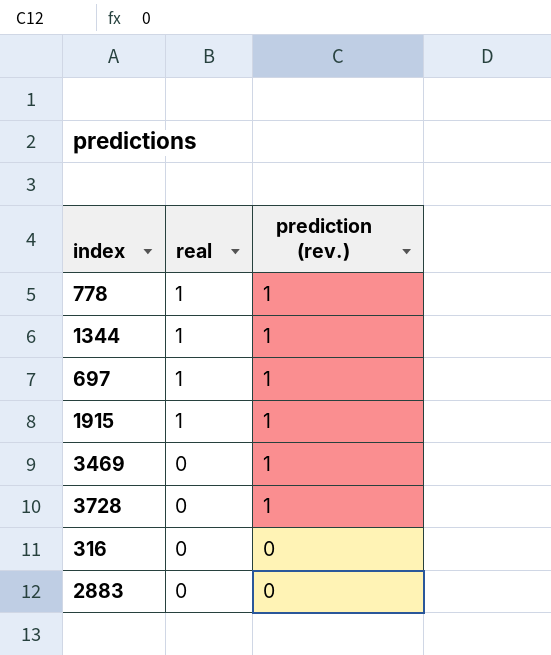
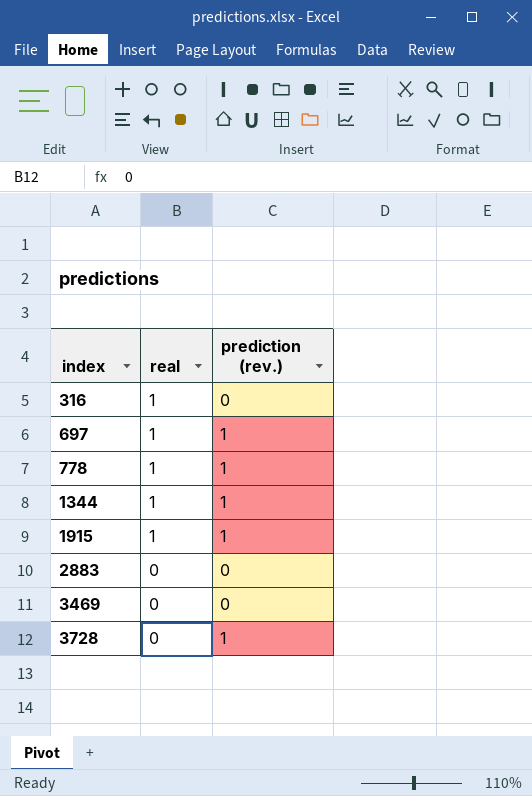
row order: real descending -> index ascending
316 | real: 0 -> 1
3469 | prediction (rev.): 1 -> 0

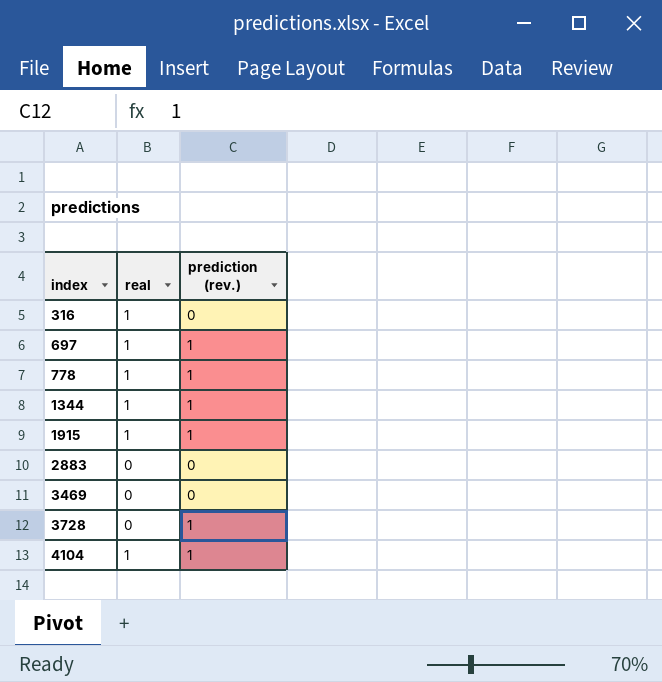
row 4104: none -> 1 | 1

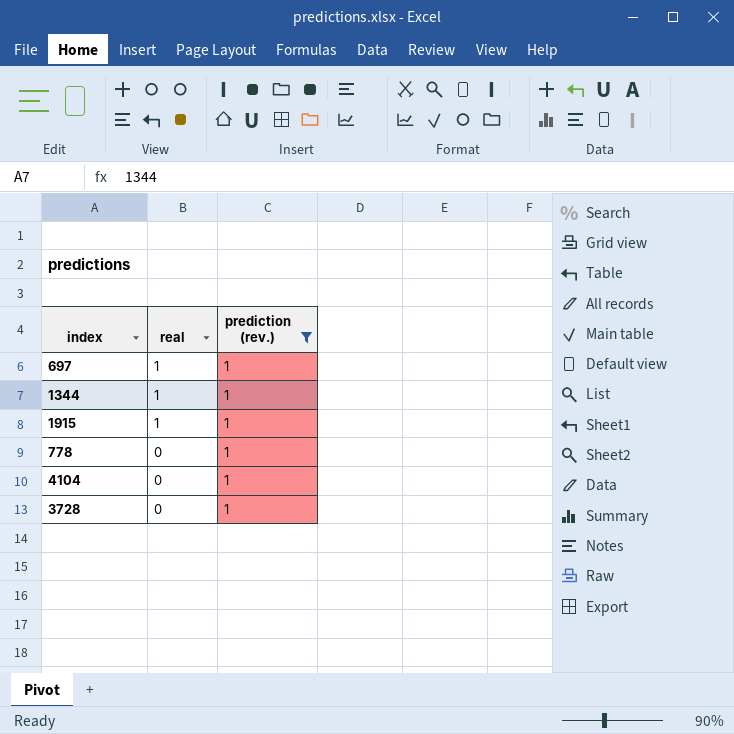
filter: none -> prediction (rev.) = 1
row order: index ascending -> real descending
778 | real: 1 -> 0
4104 | real: 1 -> 0

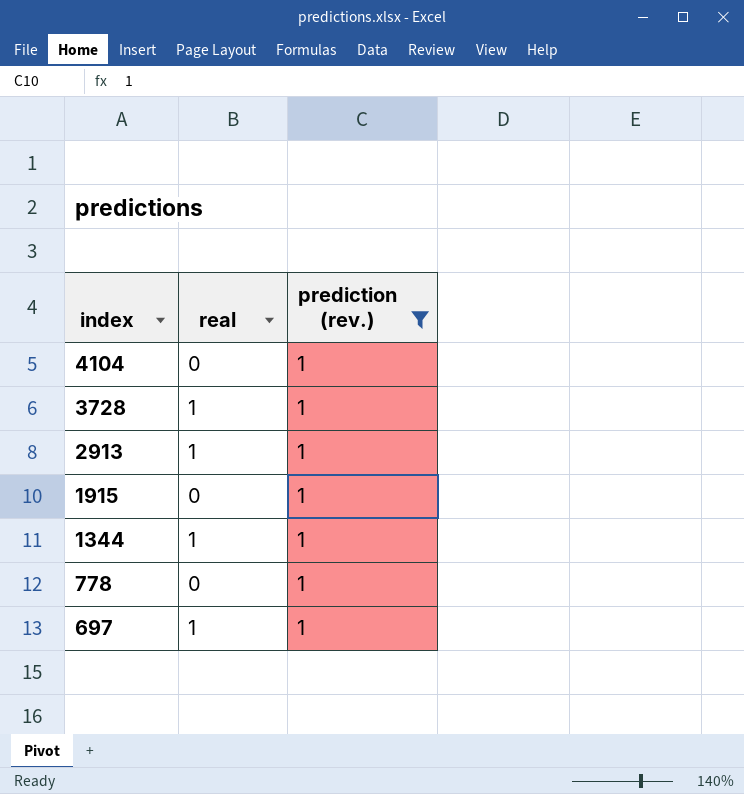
row order: real descending -> index descending
3728 | real: 0 -> 1
row 2913: none -> 1 | 1
1915 | real: 1 -> 0

